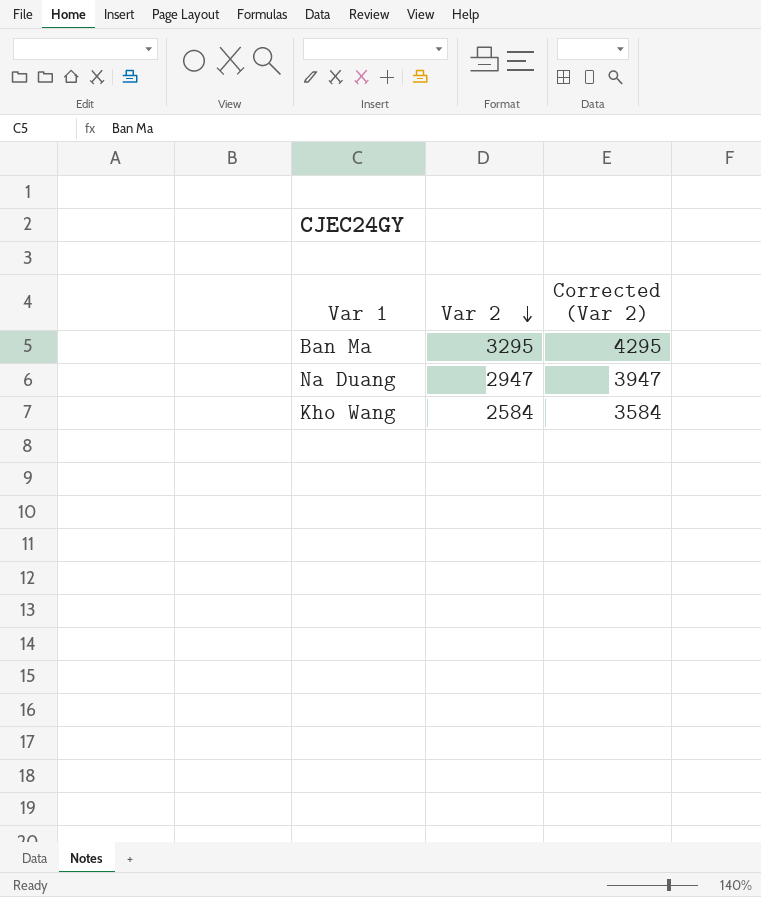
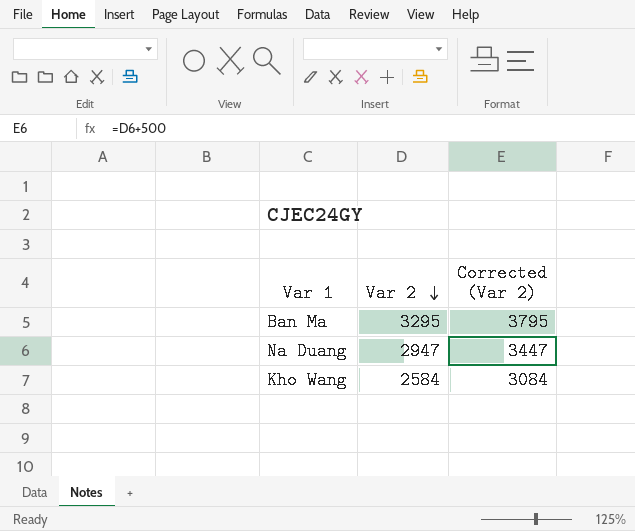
column Corrected (Var 2) | formula: [Var 2] + 1000 -> [Var 2] + 500

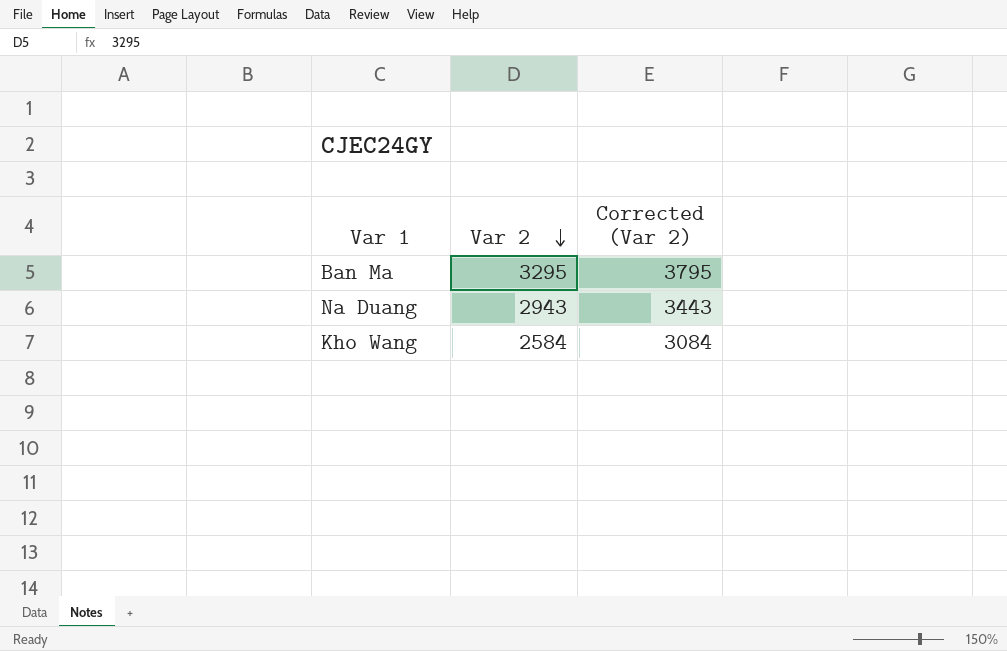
Na Duang | Var 2: 2947 -> 2943
Na Duang | Corrected (Var 2): 3447 -> 3443

